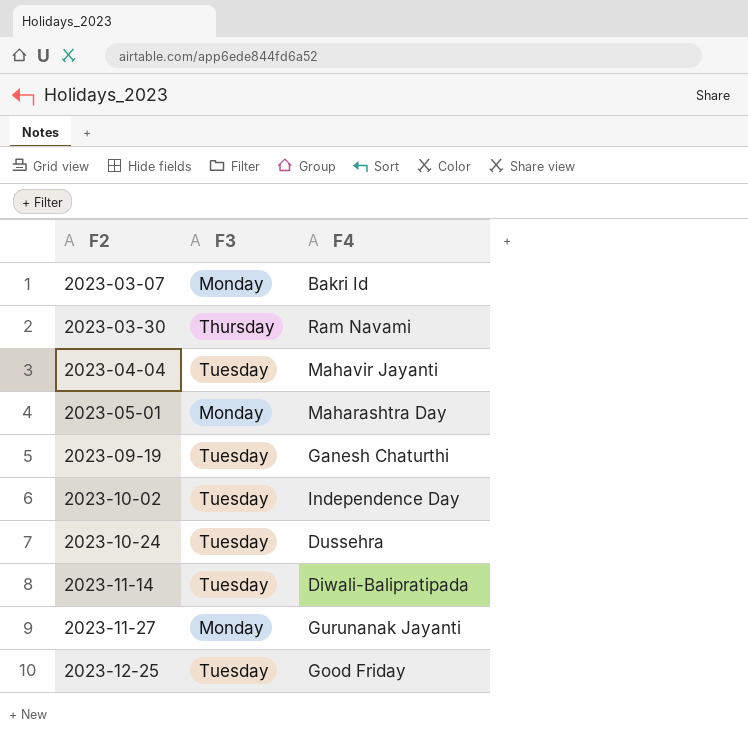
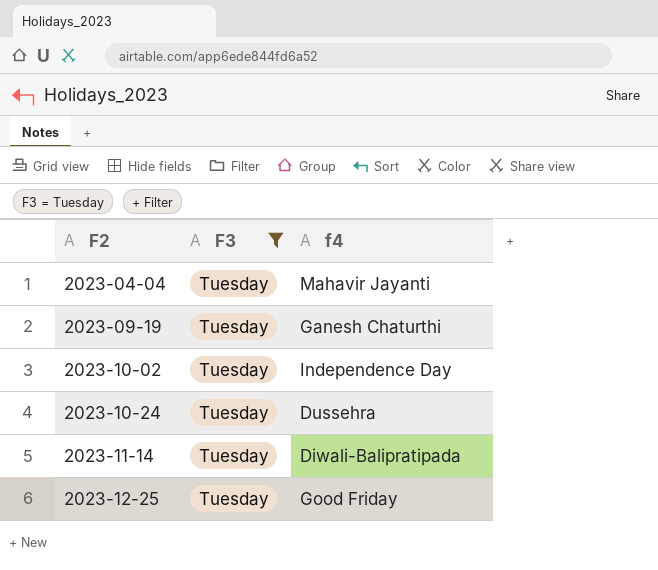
filter: none -> F3 = Tuesday
column name: F4 -> f4

